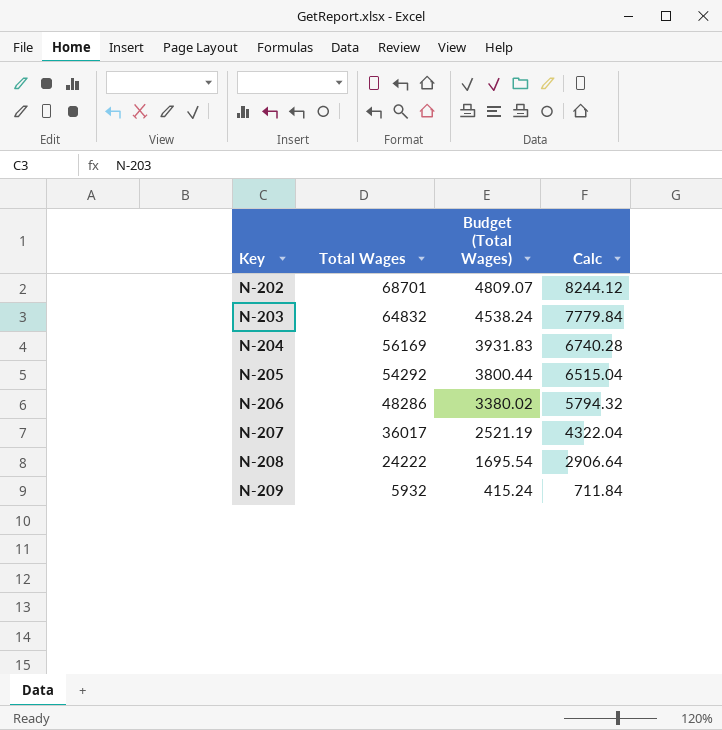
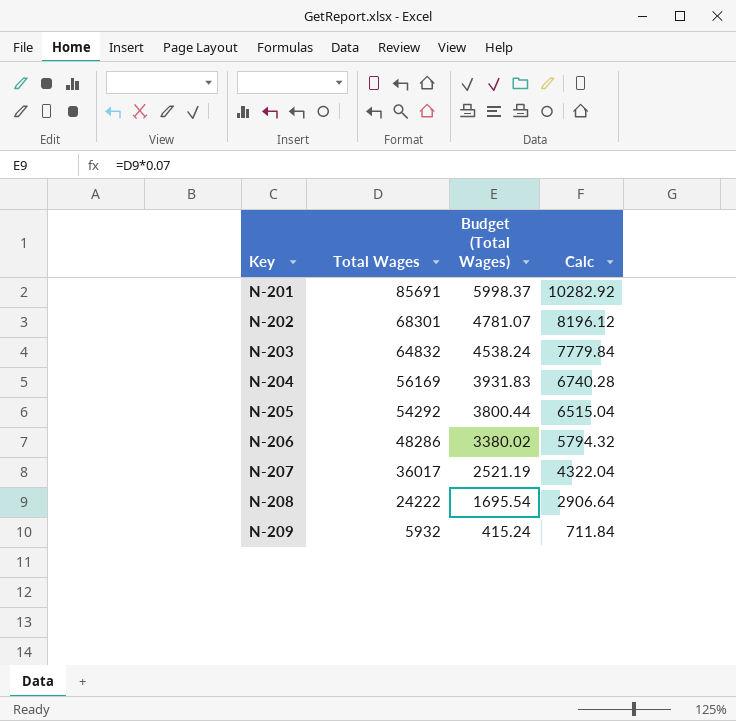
row N-201: none -> 85691 | 5998.37 | 10282.92
N-202 | Total Wages: 68701 -> 68301
N-202 | Budget (Total Wages): 4809.07 -> 4781.07
N-202 | Calc: 8244.12 -> 8196.12

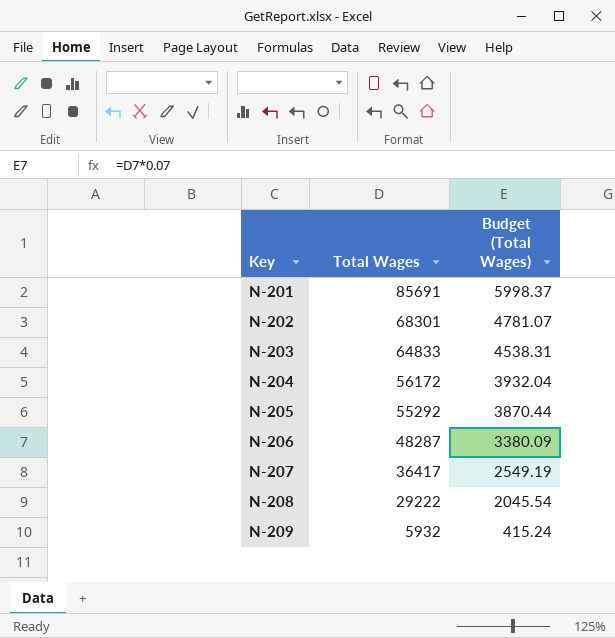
column Calc | formula: [Total Wages] * 0.12 -> none
N-203 | Total Wages: 64832 -> 64833
N-203 | Budget (Total Wages): 4538.24 -> 4538.31
N-204 | Total Wages: 56169 -> 56172
N-204 | Budget (Total Wages): 3931.83 -> 3932.04
N-205 | Total Wages: 54292 -> 55292
N-205 | Budget (Total Wages): 3800.44 -> 3870.44
N-206 | Total Wages: 48286 -> 48287
N-206 | Budget (Total Wages): 3380.02 -> 3380.09
N-207 | Total Wages: 36017 -> 36417
N-207 | Budget (Total Wages): 2521.19 -> 2549.19
N-208 | Total Wages: 24222 -> 29222
N-208 | Budget (Total Wages): 1695.54 -> 2045.54

